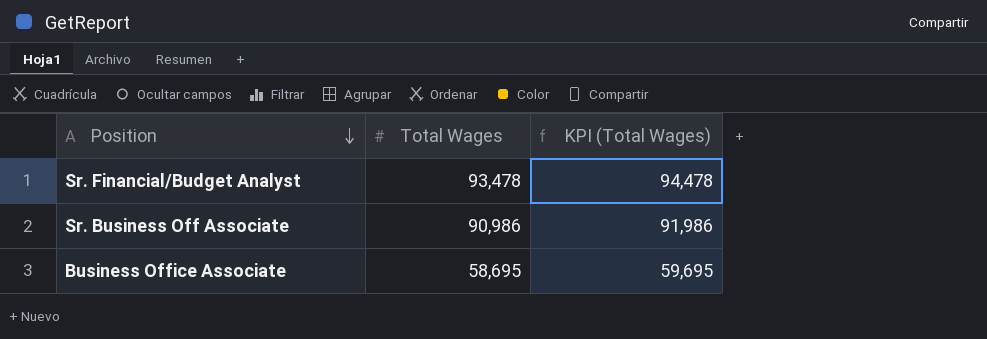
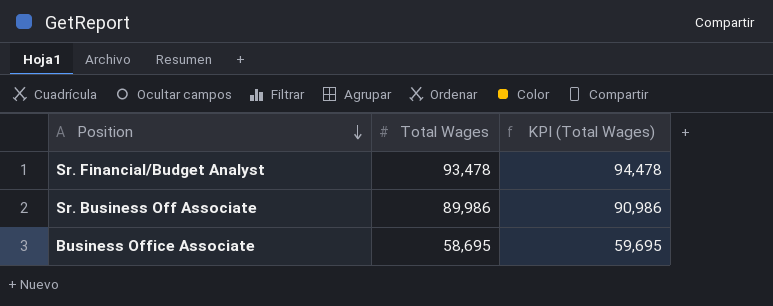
Sr. Business Off Associate | Total Wages: 90,986 -> 89,986
Sr. Business Off Associate | KPI (Total Wages): 91,986 -> 90,986

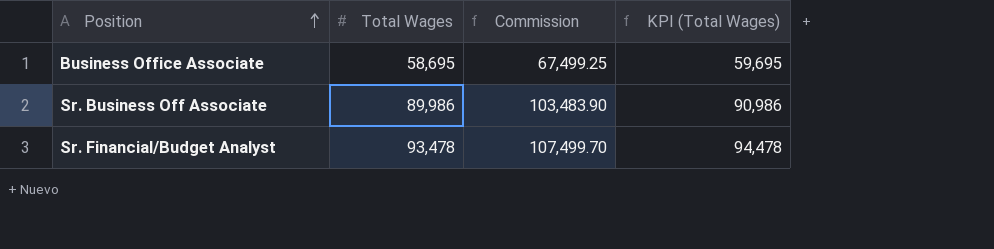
row order: Position descending -> Position ascending
column Commission | formula: none -> [Total Wages] * 1.15

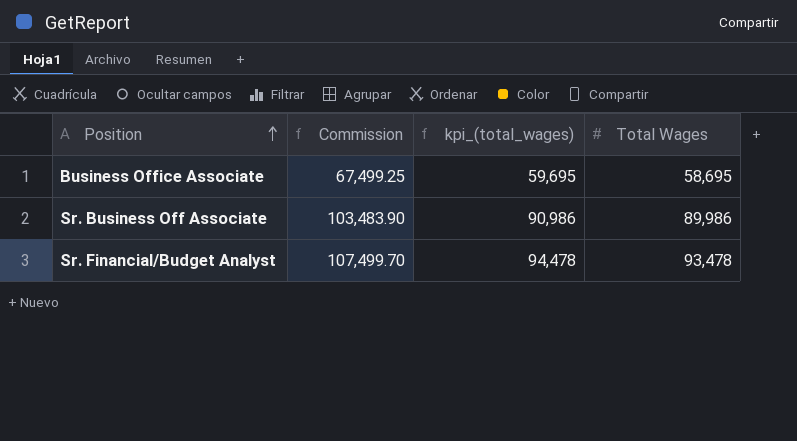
column name: KPI (Total Wages) -> kpi_(total_wages)
column Total Wages | position: 2 -> 4

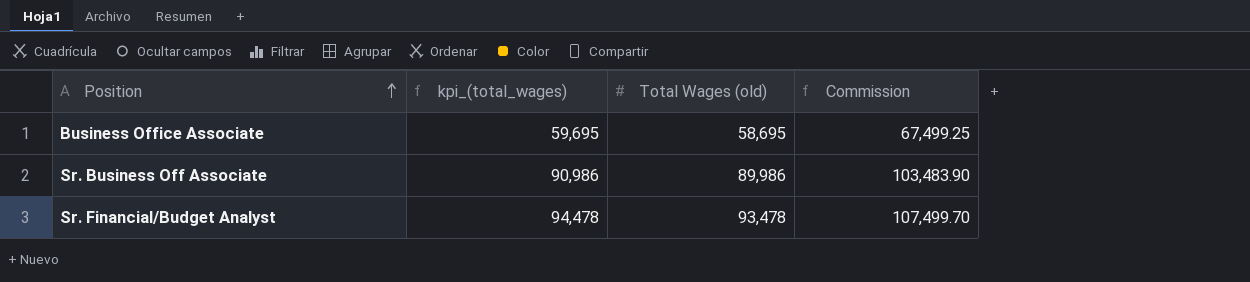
column name: Total Wages -> Total Wages (old)
column Commission | position: 2 -> 4

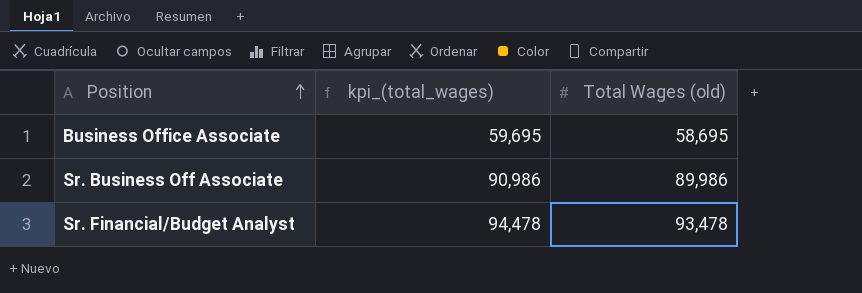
column Commission | formula: [Total Wages (old)] * 1.15 -> none

